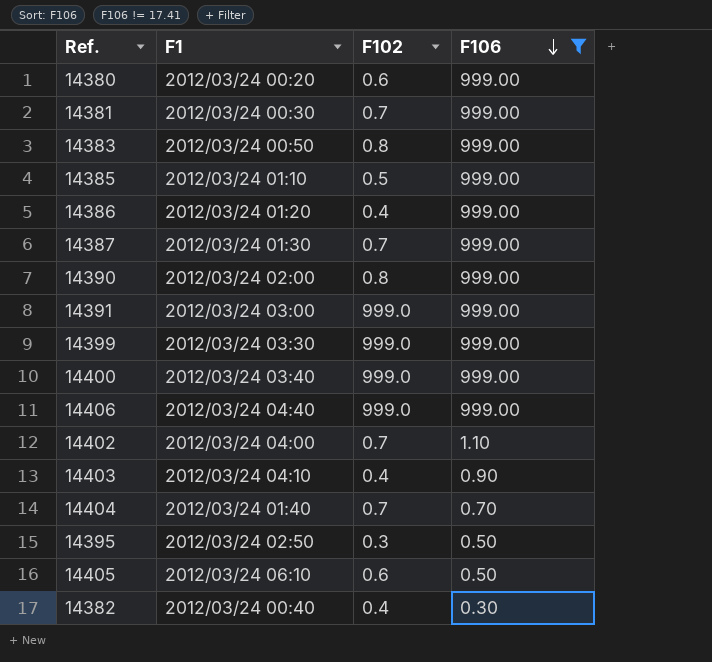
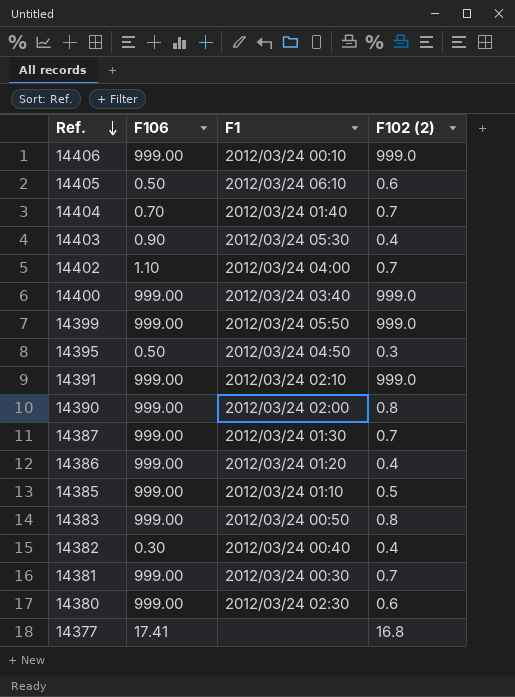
filter: F106 != 17.41 -> none
row order: F106 descending -> Ref. descending
column F106 | position: 4 -> 2
column name: F102 -> F102 (2)
14406 | F1: 2012/03/24 04:40 -> 2012/03/24 00:10
14403 | F1: 2012/03/24 04:10 -> 2012/03/24 05:30
14399 | F1: 2012/03/24 03:30 -> 2012/03/24 05:50
14395 | F1: 2012/03/24 02:50 -> 2012/03/24 04:50
14391 | F1: 2012/03/24 03:00 -> 2012/03/24 02:10
14380 | F1: 2012/03/24 00:20 -> 2012/03/24 02:30

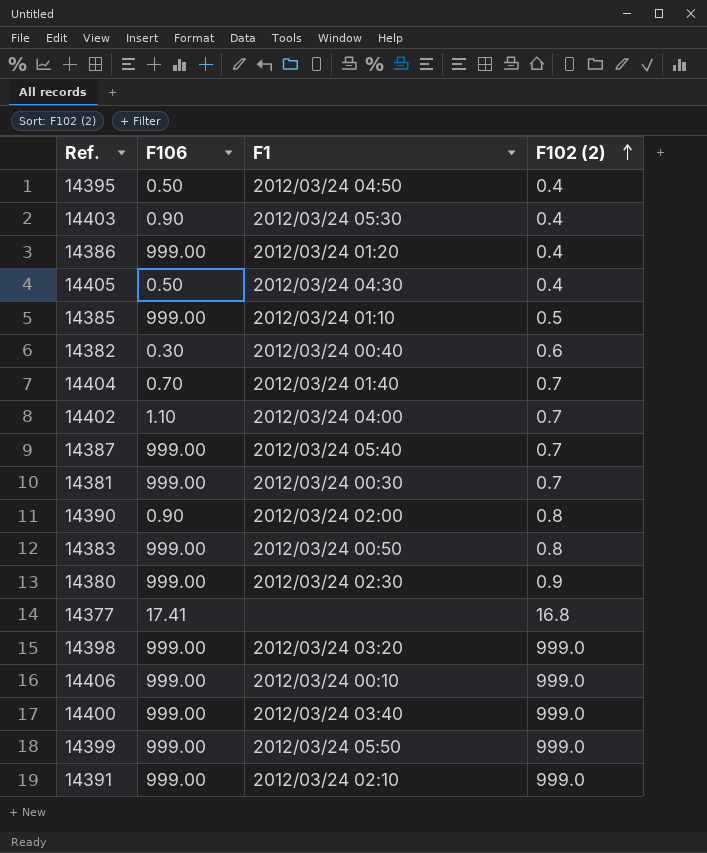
row order: Ref. descending -> F102 (2) ascending
14395 | F102 (2): 0.3 -> 0.4
14405 | F1: 2012/03/24 06:10 -> 2012/03/24 04:30
14405 | F102 (2): 0.6 -> 0.4
14382 | F102 (2): 0.4 -> 0.6
14387 | F1: 2012/03/24 01:30 -> 2012/03/24 05:40
14390 | F106: 999.00 -> 0.90
14380 | F102 (2): 0.6 -> 0.9
row 14398: none -> 999.00 | 2012/03/24 03:20 | 999.0

